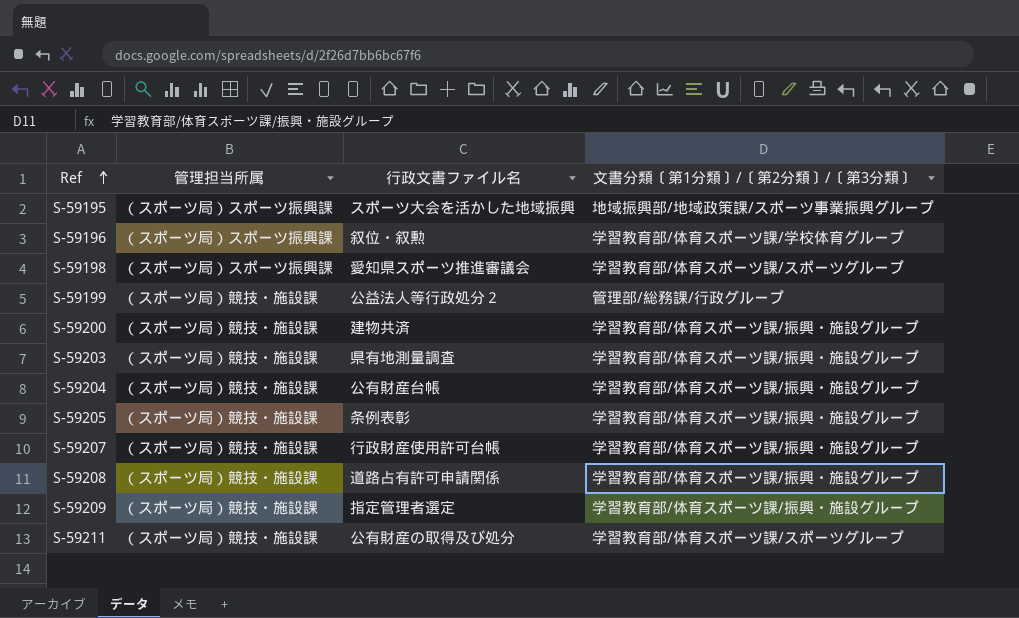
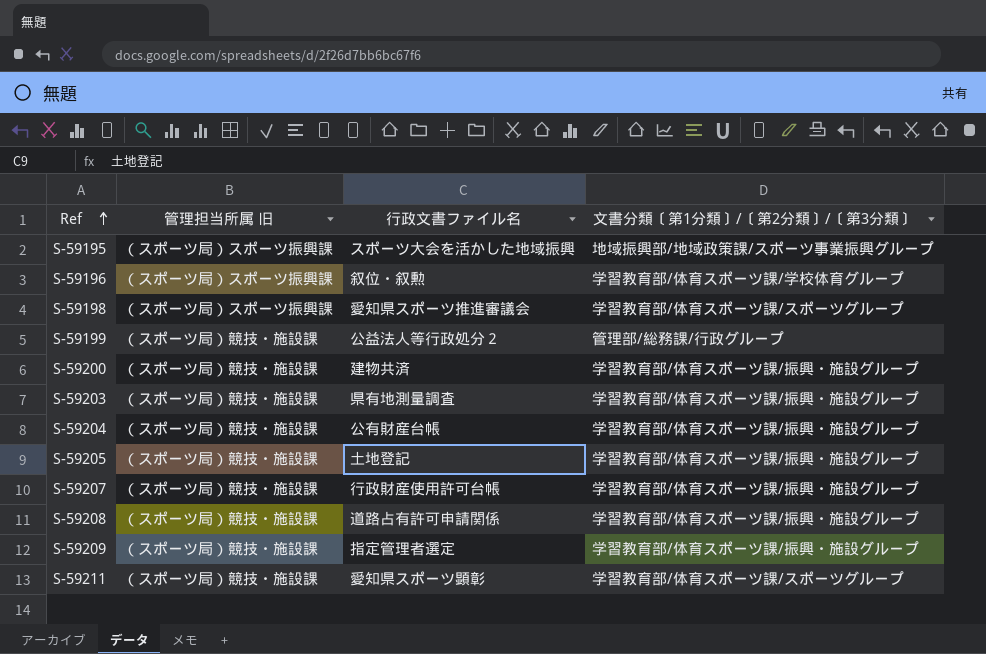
column name: 管理担当所属 -> 管理担当所属 旧
S-59205 | 行政文書ファイル名: 条例表彰 -> 土地登記
S-59211 | 行政文書ファイル名: 公有財産の取得及び処分 -> 愛知県スポーツ顕彰

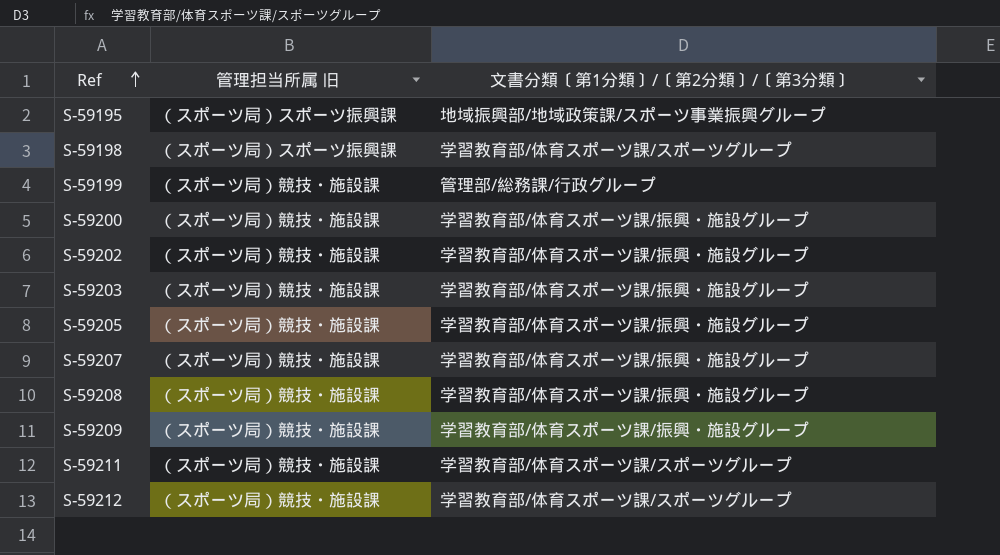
column 行政文書ファイル名 | position: 3 -> none
row S-59196: （スポーツ局）スポーツ振興課 | 叙位・叙勲 | 学習教育部/体育スポーツ課/学校体育グループ -> none
row S-59204: （スポーツ局）競技・施設課 | 公有財産台帳 | 学習教育部/体育スポーツ課/振興・施設グループ -> none
row S-59202: none -> （スポーツ局）競技・施設課 | 学習教育部/体育スポーツ課/振興・施設グループ
row S-59212: none -> （スポーツ局）競技・施設課 | 学習教育部/体育スポーツ課/スポーツグループ

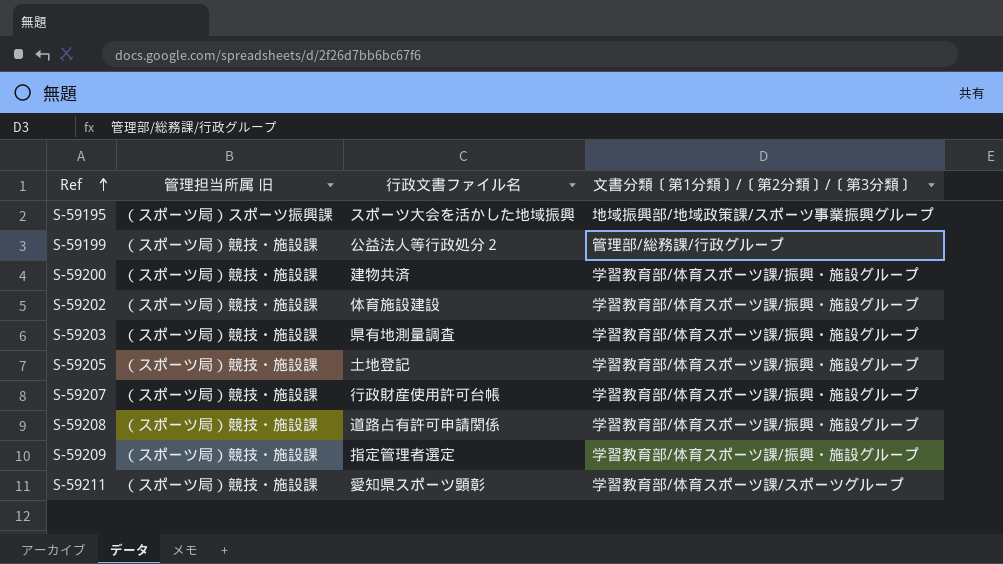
column 行政文書ファイル名 | position: none -> 3
row S-59198: （スポーツ局）スポーツ振興課 | 学習教育部/体育スポーツ課/スポーツグループ -> none
row S-59212: （スポーツ局）競技・施設課 | 学習教育部/体育スポーツ課/スポーツグループ -> none

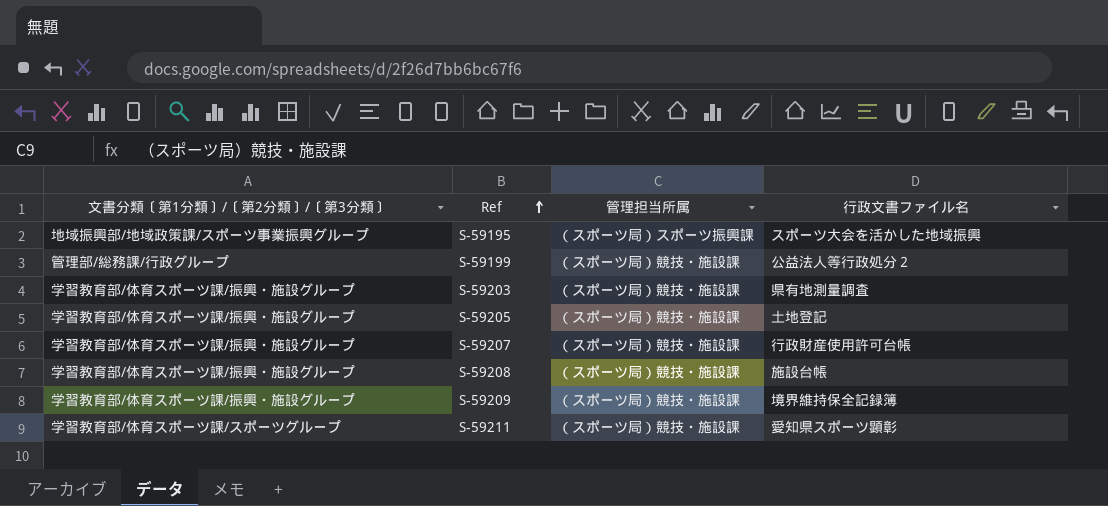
column 文書分類〔第1分類〕/〔第2分類〕/〔第3分類〕 | position: 4 -> 1
column name: 管理担当所属 旧 -> 管理担当所属
row S-59200: （スポーツ局）競技・施設課 | 建物共済 | 学習教育部/体育スポーツ課/振興・施設グループ -> none
row S-59202: （スポーツ局）競技・施設課 | 体育施設建設 | 学習教育部/体育スポーツ課/振興・施設グループ -> none
S-59208 | 行政文書ファイル名: 道路占有許可申請関係 -> 施設台帳
S-59209 | 行政文書ファイル名: 指定管理者選定 -> 境界維持保全記録簿

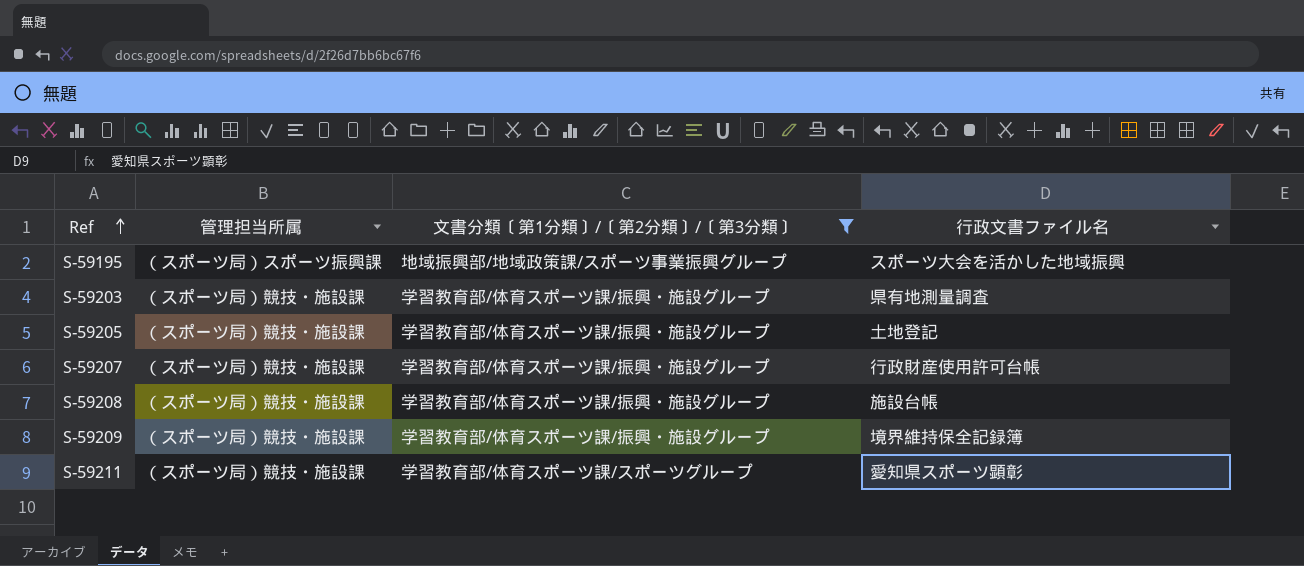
filter: none -> 文書分類〔第1分類〕/〔第2分類〕/〔第3分類〕 != 管理部/総務課/行政グループ
column 文書分類〔第1分類〕/〔第2分類〕/〔第3分類〕 | position: 1 -> 3

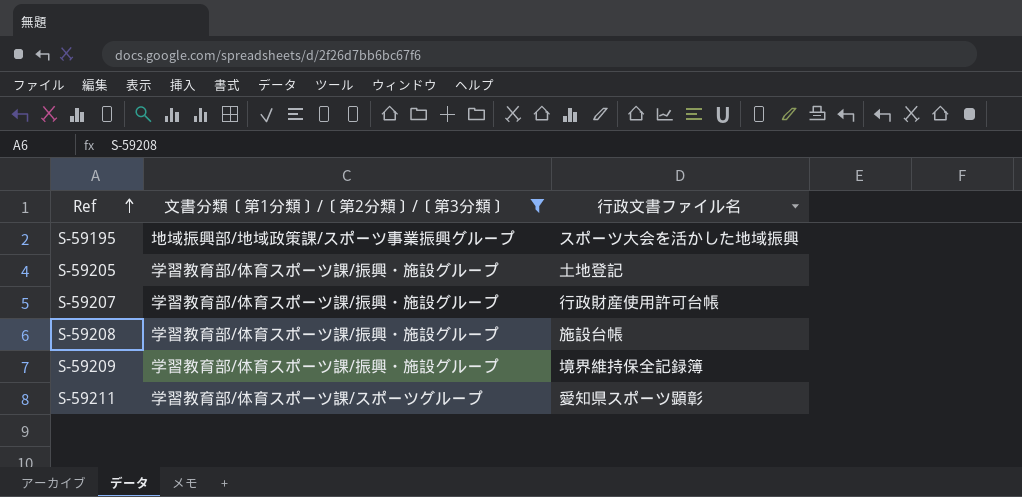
column 管理担当所属 | position: 2 -> none
row S-59203: （スポーツ局）競技・施設課 | 学習教育部/体育スポーツ課/振興・施設グループ | 県有地測量調査 -> none

